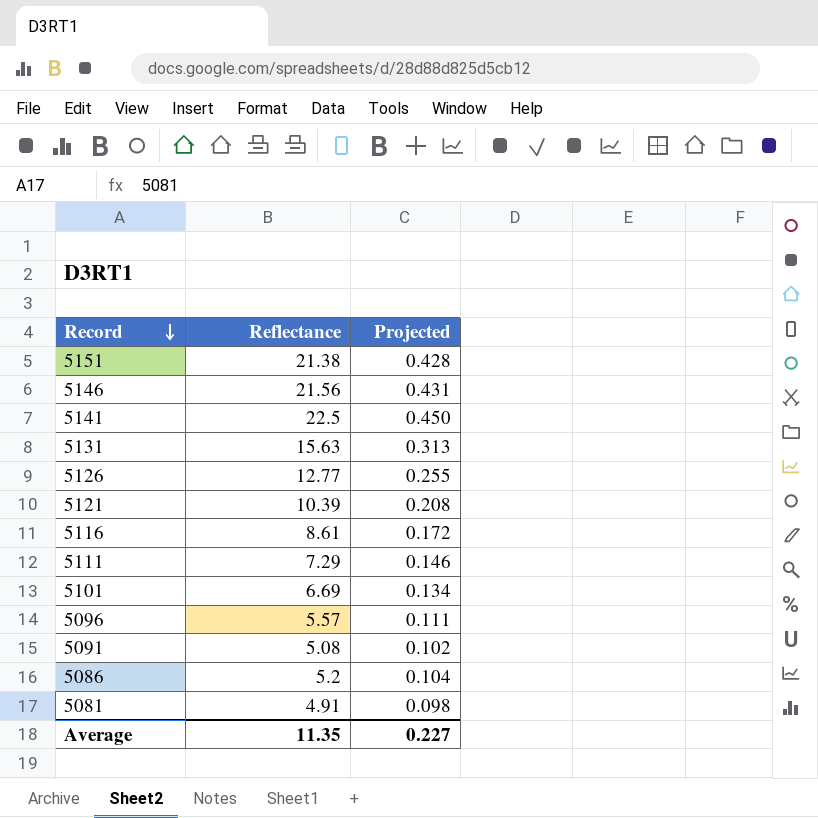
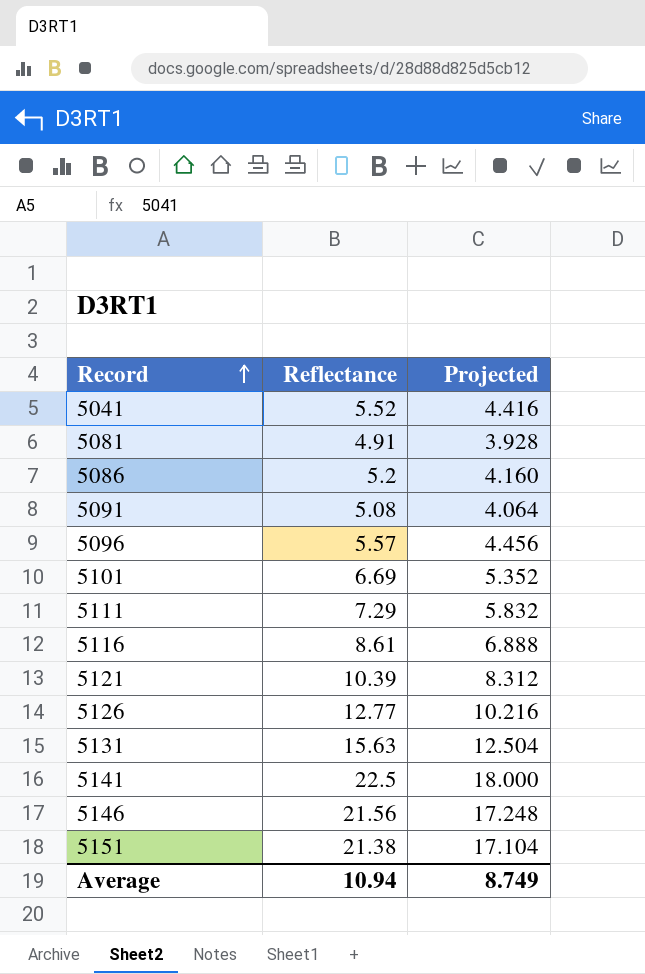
row order: Record descending -> Record ascending
column Projected | formula: [Reflectance] * 0.02 -> [Reflectance] * 0.8
row 5041: none -> 5.52 | 4.416
Average | Reflectance: 11.35 -> 10.94
Average | Projected: 0.227 -> 8.749

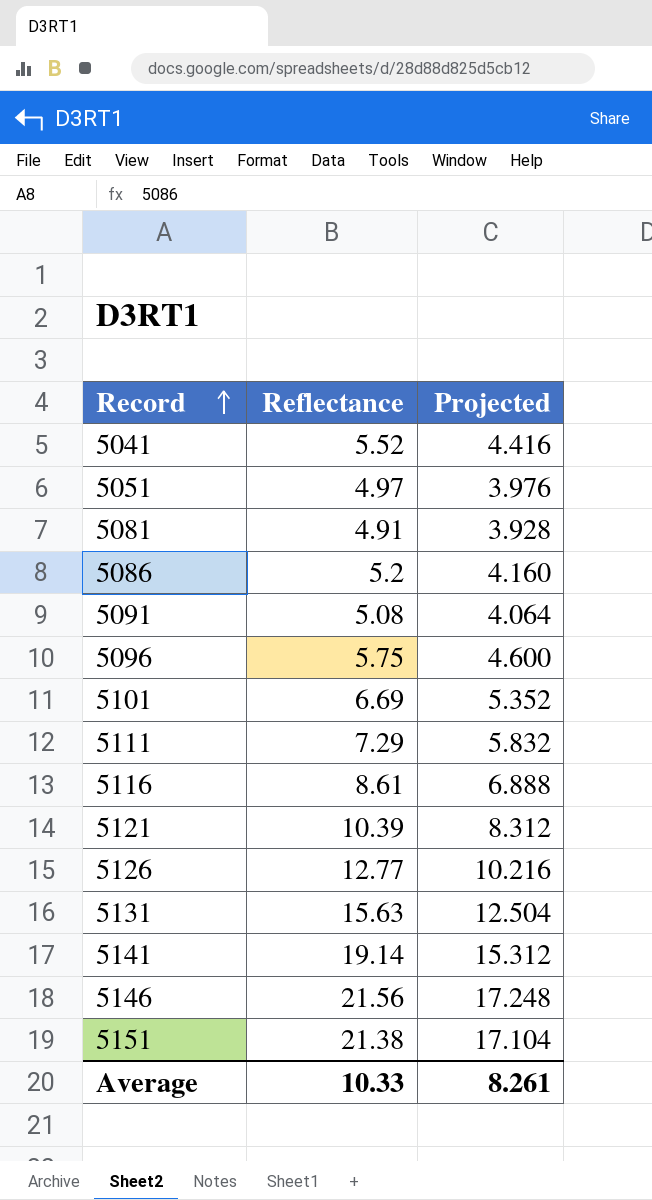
row 5051: none -> 4.97 | 3.976
5096 | Reflectance: 5.57 -> 5.75
5096 | Projected: 4.456 -> 4.600
5141 | Reflectance: 22.5 -> 19.14
5141 | Projected: 18.000 -> 15.312
Average | Reflectance: 10.94 -> 10.33
Average | Projected: 8.749 -> 8.261

